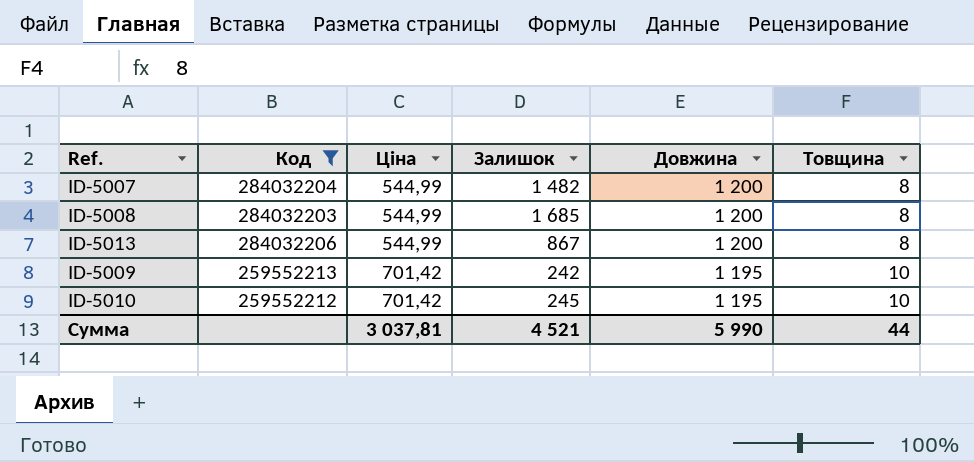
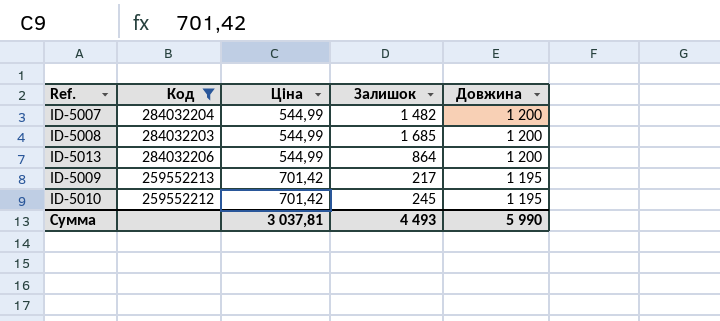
column Товщина | position: 6 -> none
ID-5013 | Залишок: 867 -> 864
ID-5009 | Залишок: 242 -> 217
Сумма | Залишок: 4 521 -> 4 493

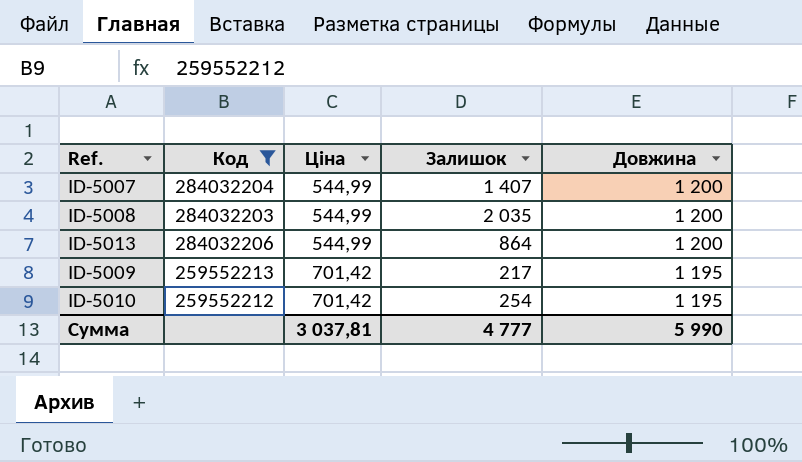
ID-5007 | Залишок: 1 482 -> 1 407
ID-5008 | Залишок: 1 685 -> 2 035
ID-5010 | Залишок: 245 -> 254
Сумма | Залишок: 4 493 -> 4 777

